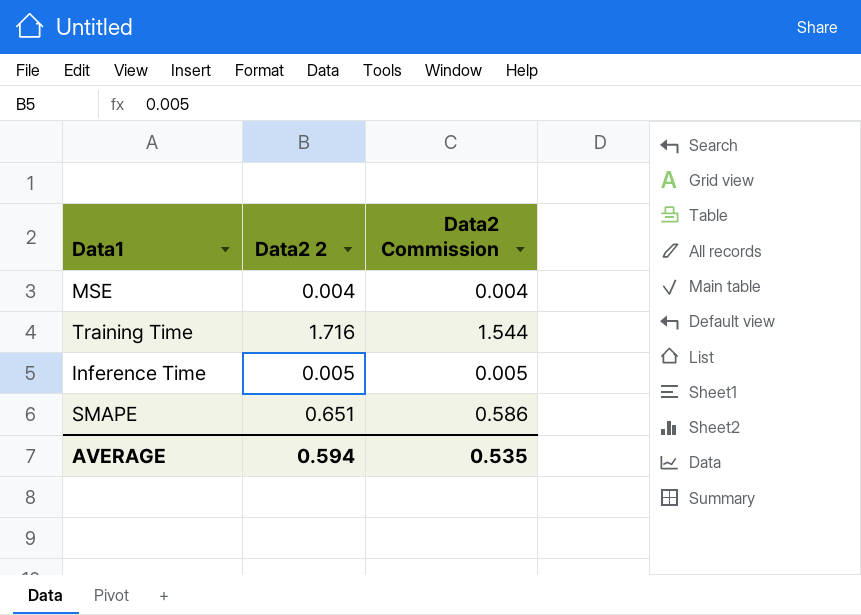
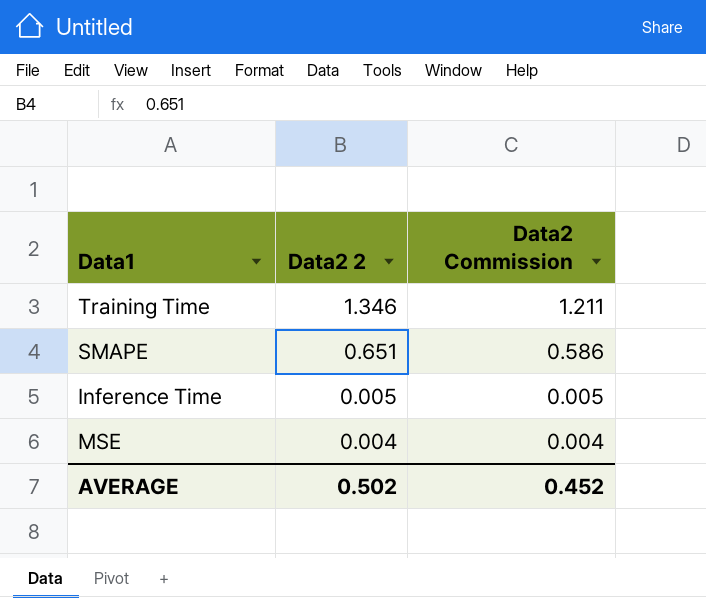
row order: none -> Data2 2 descending
Training Time | Data2 2: 1.716 -> 1.346
Training Time | Data2 Commission: 1.544 -> 1.211
AVERAGE | Data2 2: 0.594 -> 0.502
AVERAGE | Data2 Commission: 0.535 -> 0.452

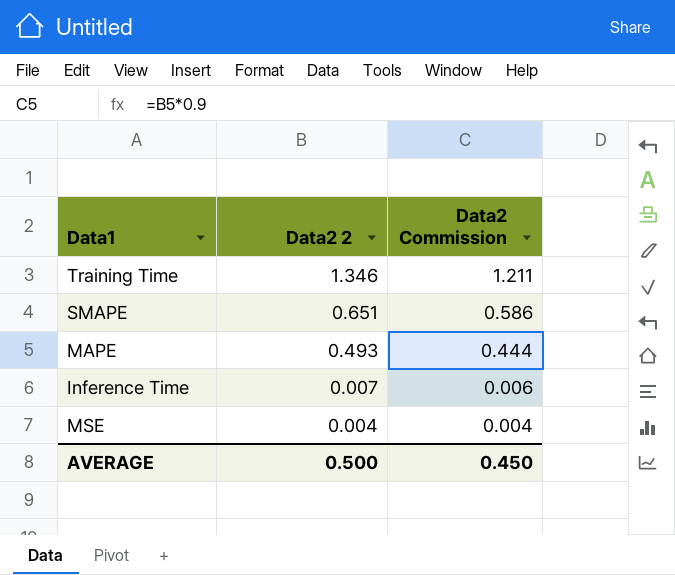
row MAPE: none -> 0.493 | 0.444
Inference Time | Data2 2: 0.005 -> 0.007
Inference Time | Data2 Commission: 0.005 -> 0.006
AVERAGE | Data2 2: 0.502 -> 0.500
AVERAGE | Data2 Commission: 0.452 -> 0.450

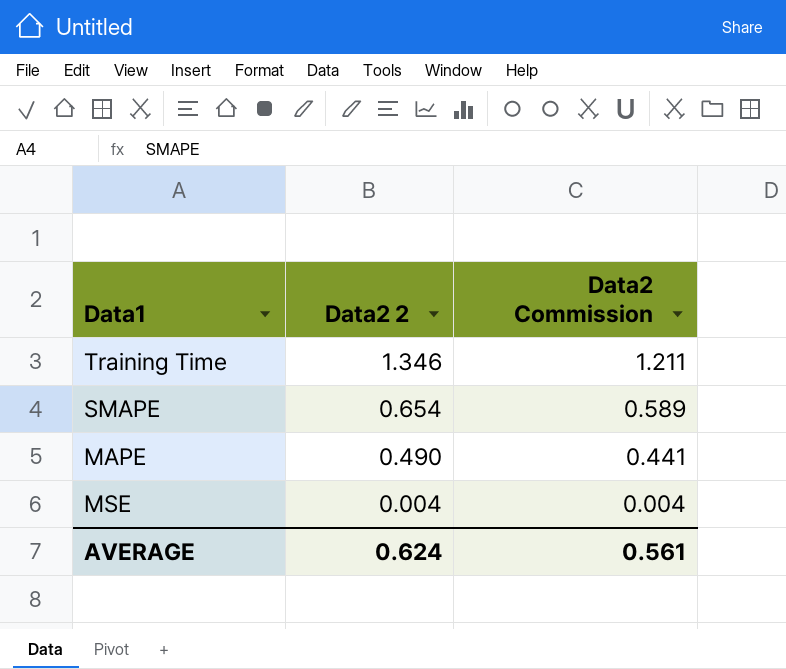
row Inference Time: 0.007 | 0.006 -> none
SMAPE | Data2 2: 0.651 -> 0.654
SMAPE | Data2 Commission: 0.586 -> 0.589
MAPE | Data2 2: 0.493 -> 0.490
MAPE | Data2 Commission: 0.444 -> 0.441
AVERAGE | Data2 2: 0.500 -> 0.624
AVERAGE | Data2 Commission: 0.450 -> 0.561

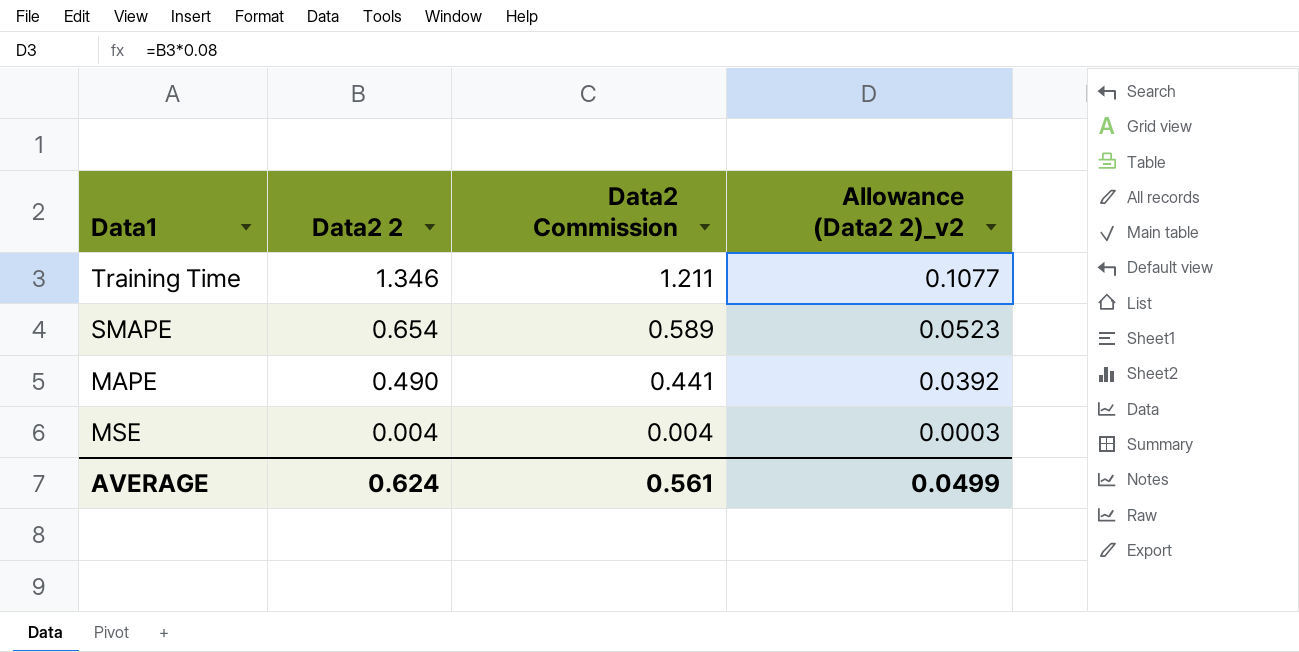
column Allowance (Data2 2)_v2 | formula: none -> [Data2 2] * 0.08

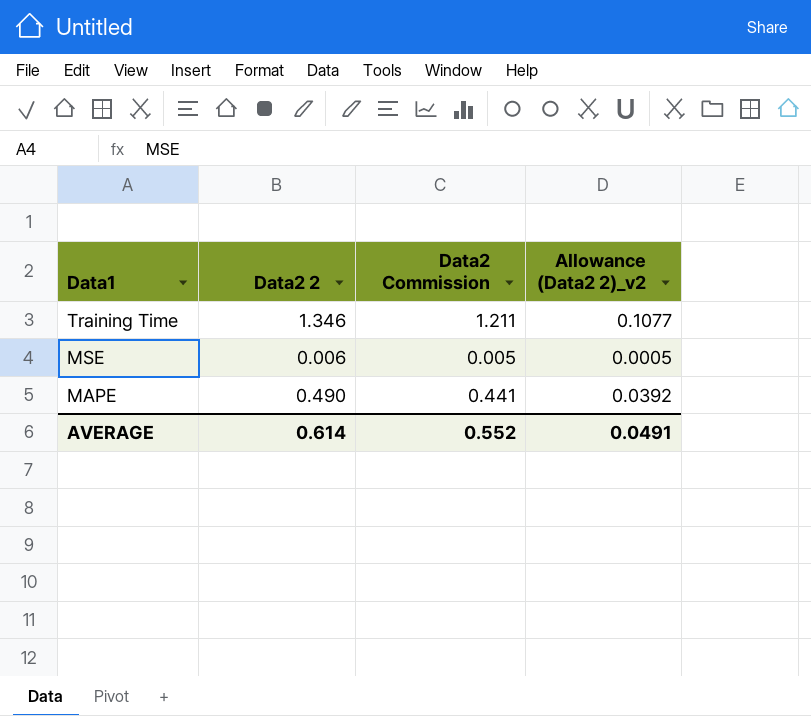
row order: Data2 2 descending -> Data1 descending
row SMAPE: 0.654 | 0.589 | 0.0523 -> none
MSE | Data2 2: 0.004 -> 0.006
MSE | Data2 Commission: 0.004 -> 0.005
MSE | Allowance (Data2 2)_v2: 0.0003 -> 0.0005
AVERAGE | Data2 2: 0.624 -> 0.614
AVERAGE | Data2 Commission: 0.561 -> 0.552
AVERAGE | Allowance (Data2 2)_v2: 0.0499 -> 0.0491

